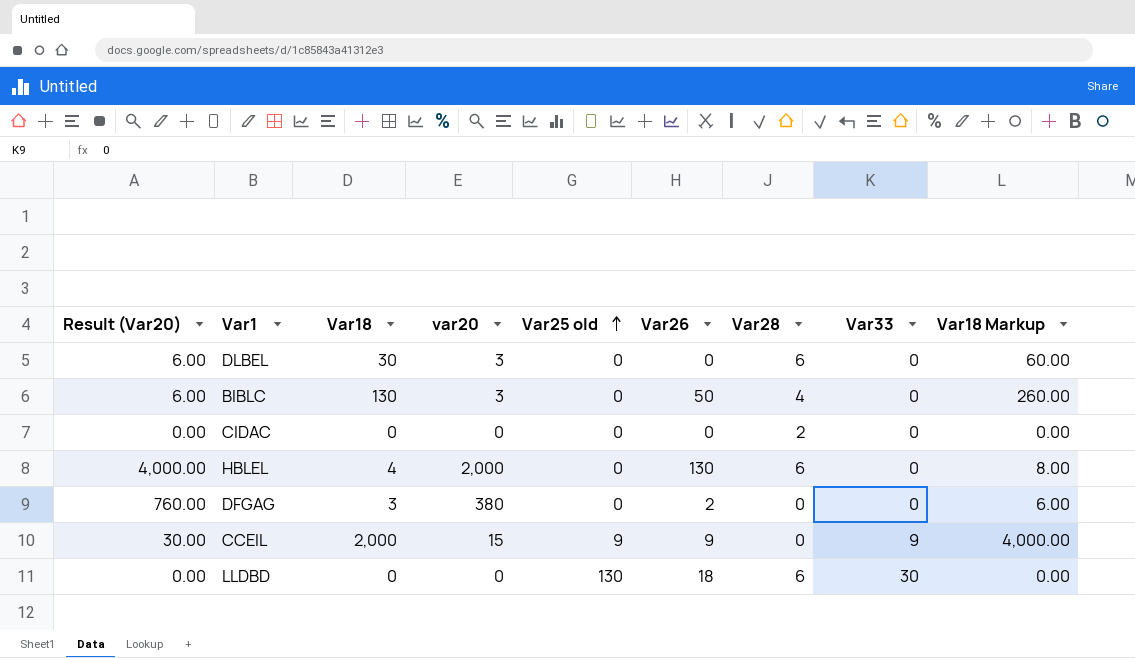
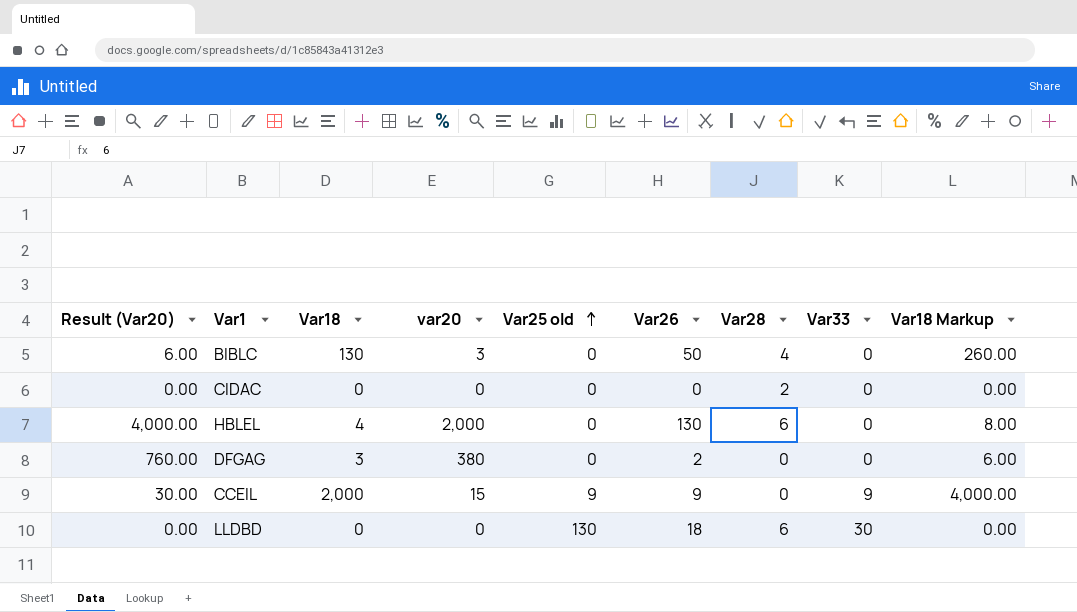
row DLBEL: 6.00 | 30 | 3 | 0 | 0 | 6 | 0 | 60.00 -> none

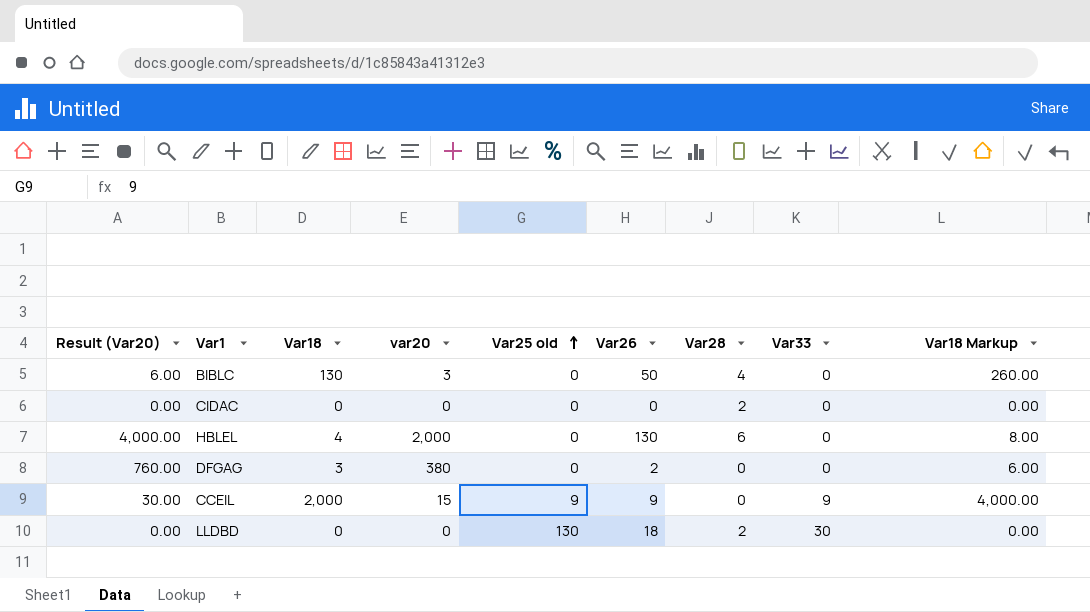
LLDBD | Var28: 6 -> 2

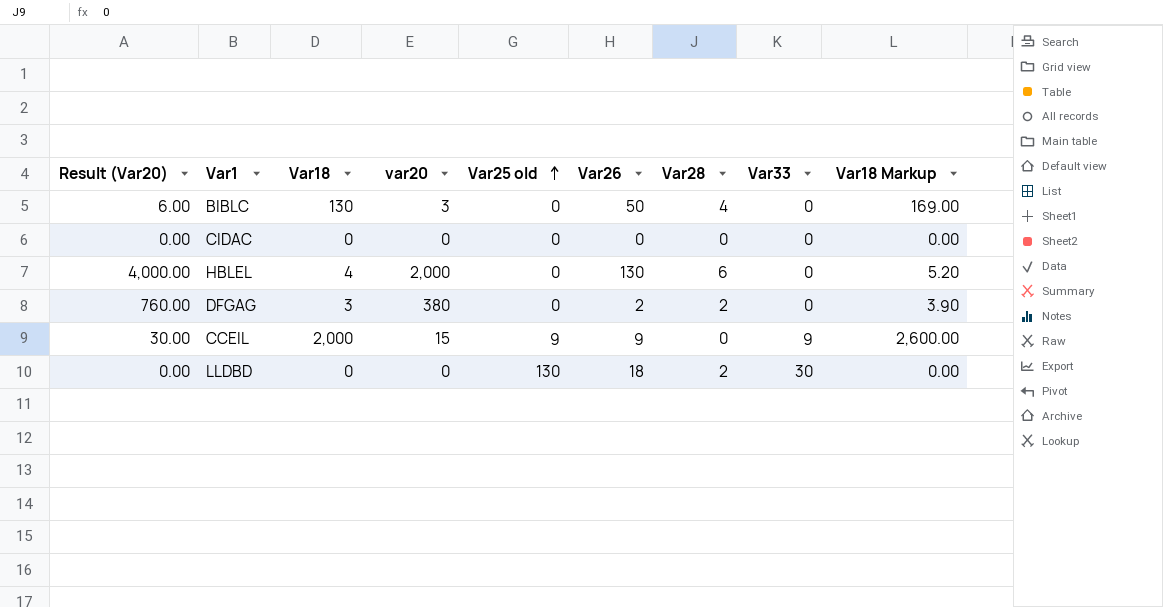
column Var18 Markup | formula: [Var18] * 2 -> [Var18] * 1.3
CIDAC | Var28: 2 -> 0
DFGAG | Var28: 0 -> 2

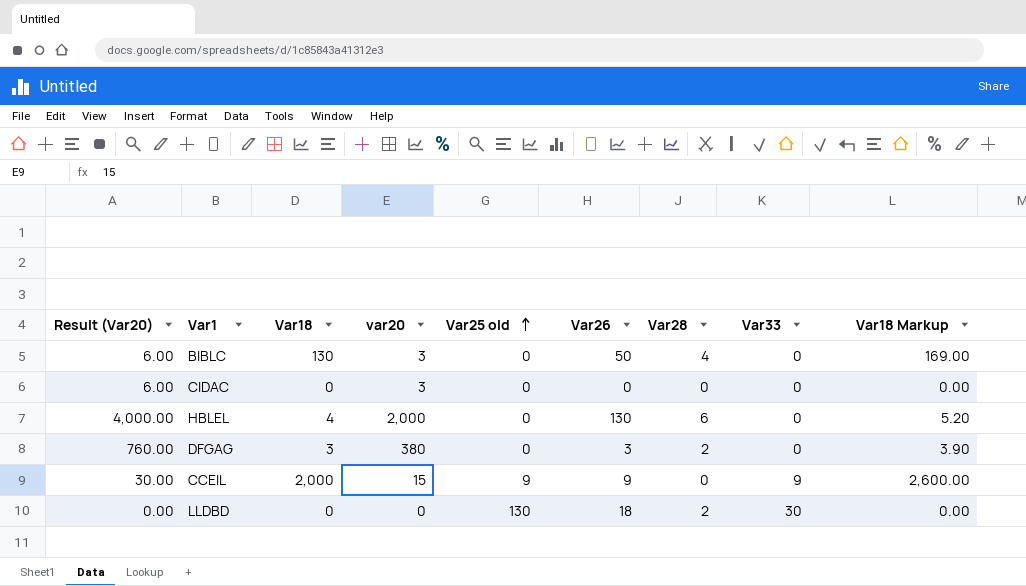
CIDAC | Result (Var20): 0.00 -> 6.00
CIDAC | var20: 0 -> 3
DFGAG | Var26: 2 -> 3

